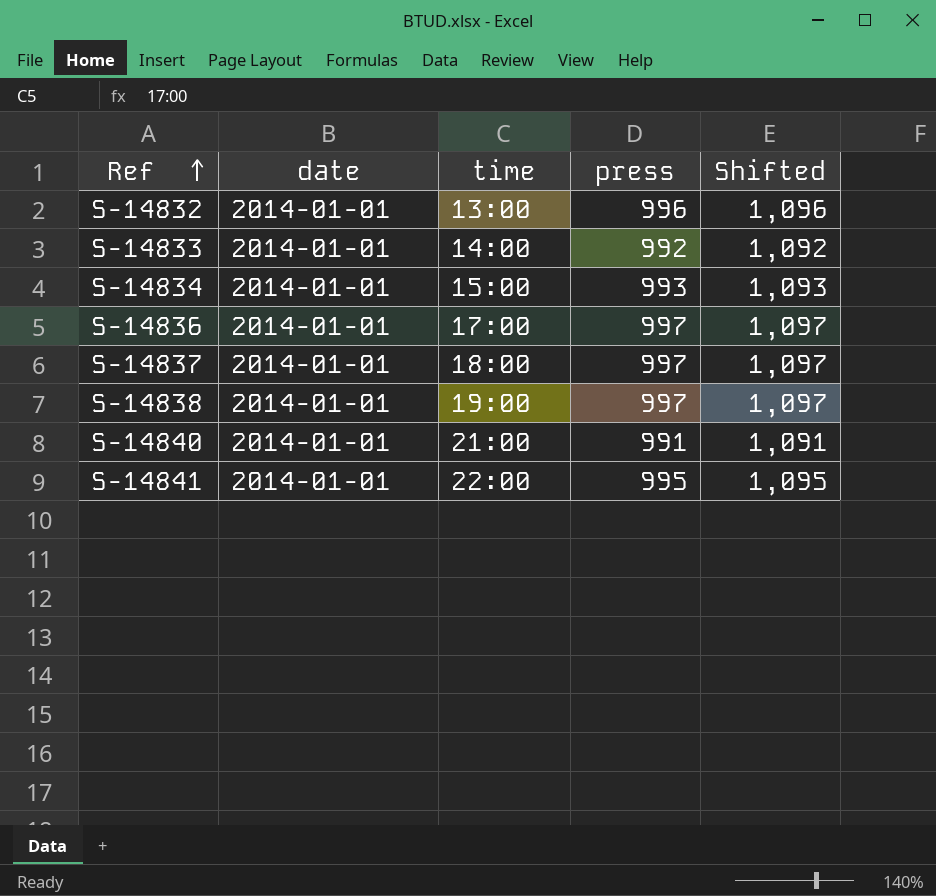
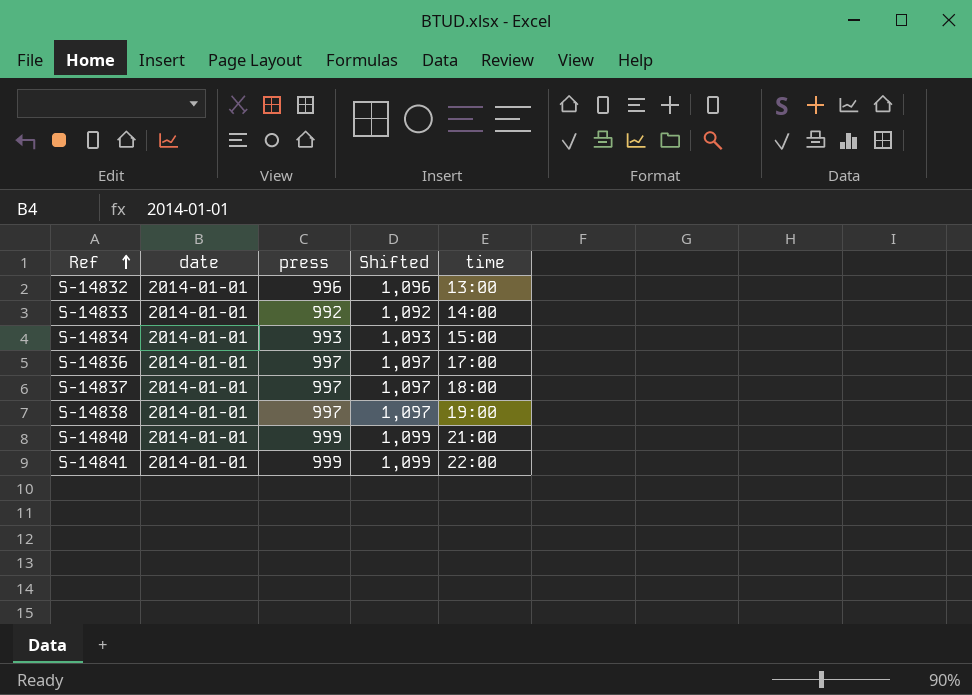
column time | position: 3 -> 5
S-14840 | press: 991 -> 999
S-14840 | Shifted: 1,091 -> 1,099
S-14841 | press: 995 -> 999
S-14841 | Shifted: 1,095 -> 1,099

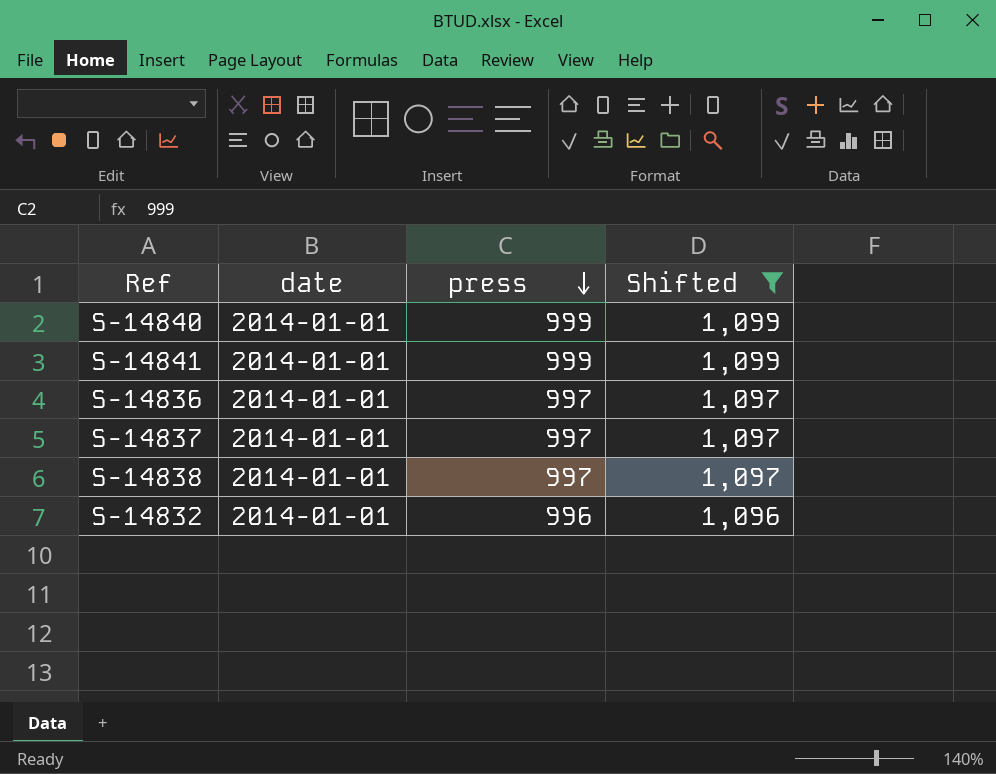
filter: none -> Shifted >= 1,096
row order: Ref ascending -> press descending
column time | position: 5 -> none

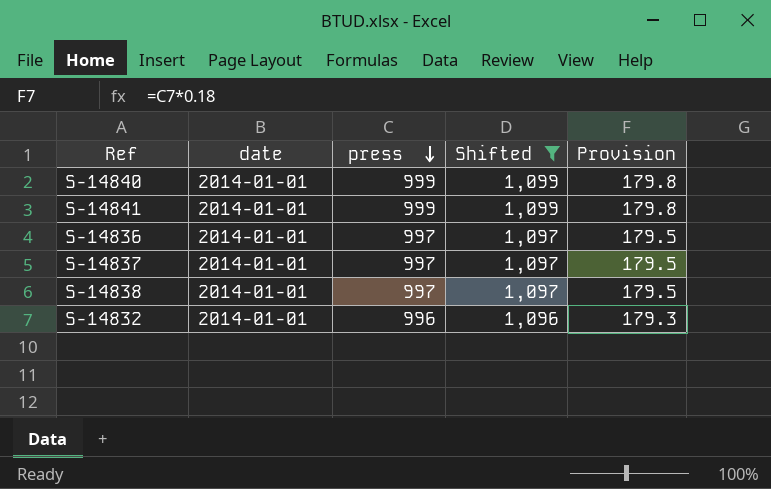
column Provision | formula: none -> [press] * 0.18

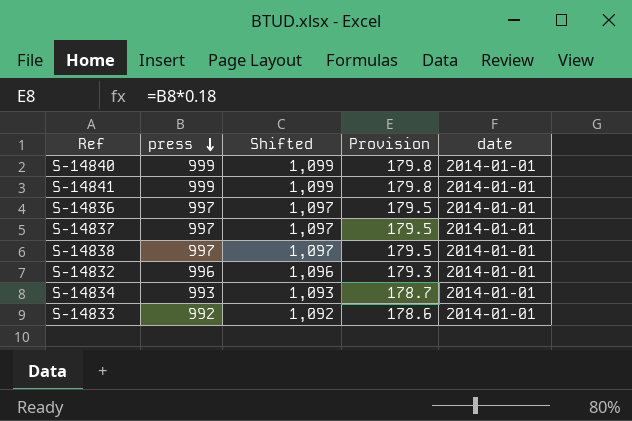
filter: Shifted >= 1,096 -> none
column date | position: 2 -> 5

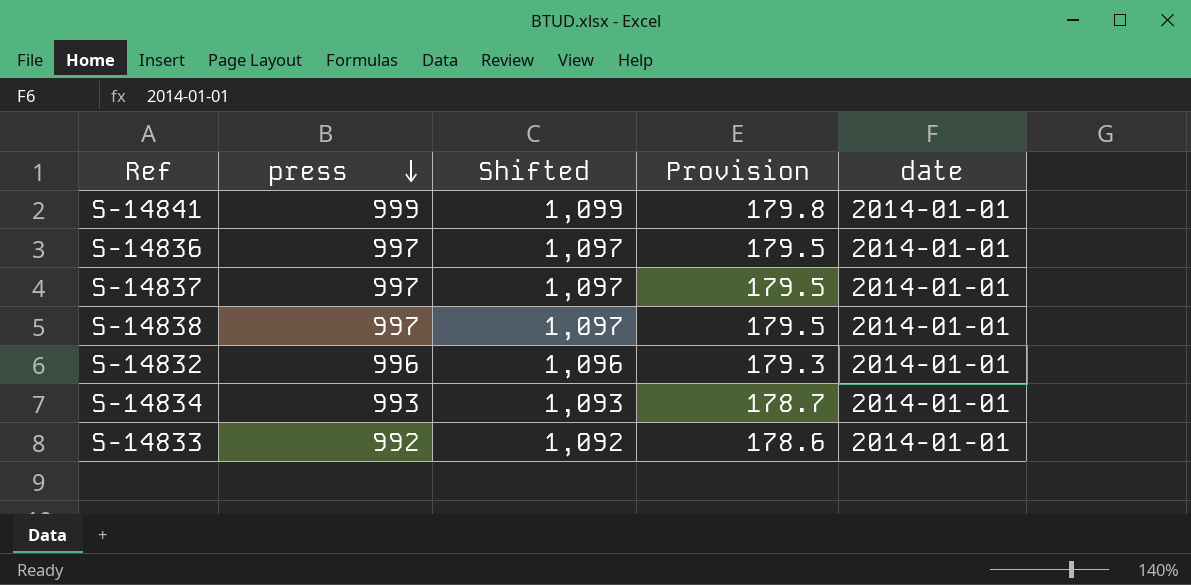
row S-14840: 999 | 1,099 | 179.8 | 2014-01-01 -> none

